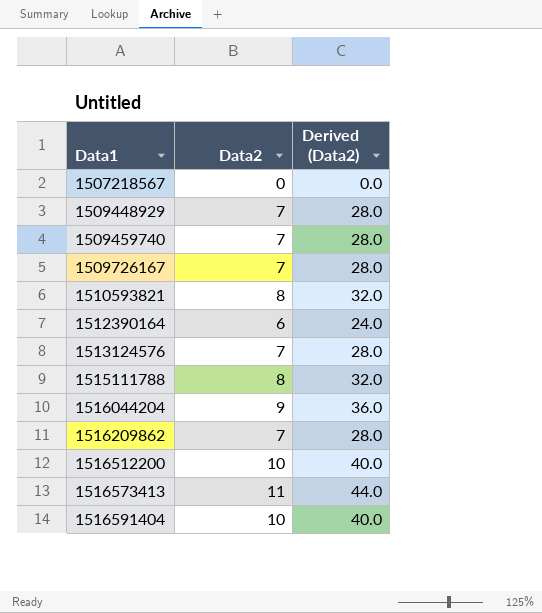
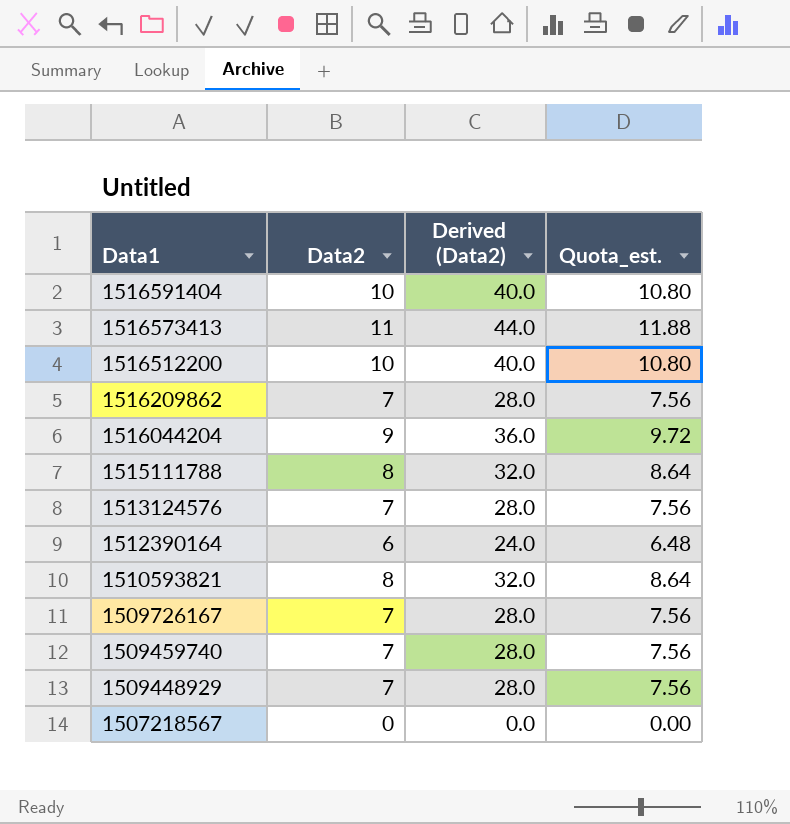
row order: Data1 ascending -> Data1 descending
column Quota_est. | formula: none -> [Data2] * 1.08

